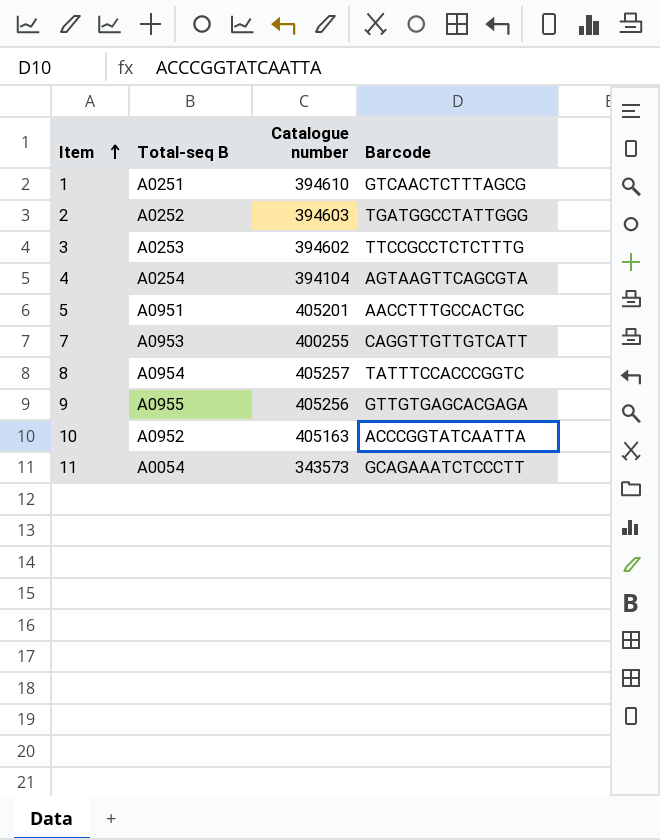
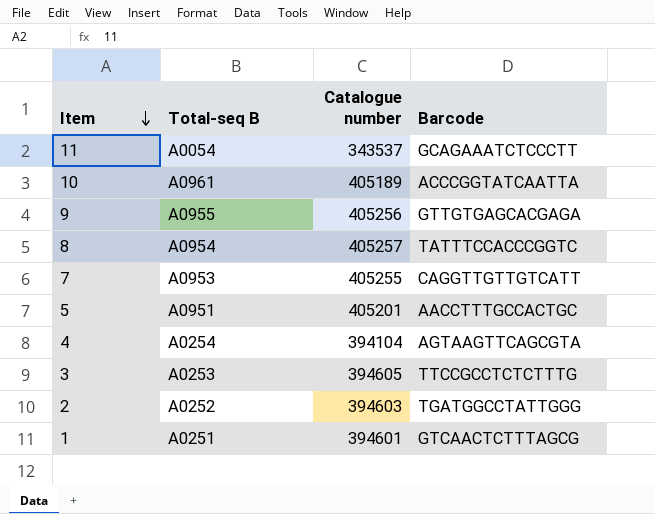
row order: Item ascending -> Item descending
11 | Catalogue number: 343573 -> 343537
10 | Total-seq B: A0952 -> A0961
10 | Catalogue number: 405163 -> 405189
7 | Catalogue number: 400255 -> 405255
3 | Catalogue number: 394602 -> 394605
1 | Catalogue number: 394610 -> 394601

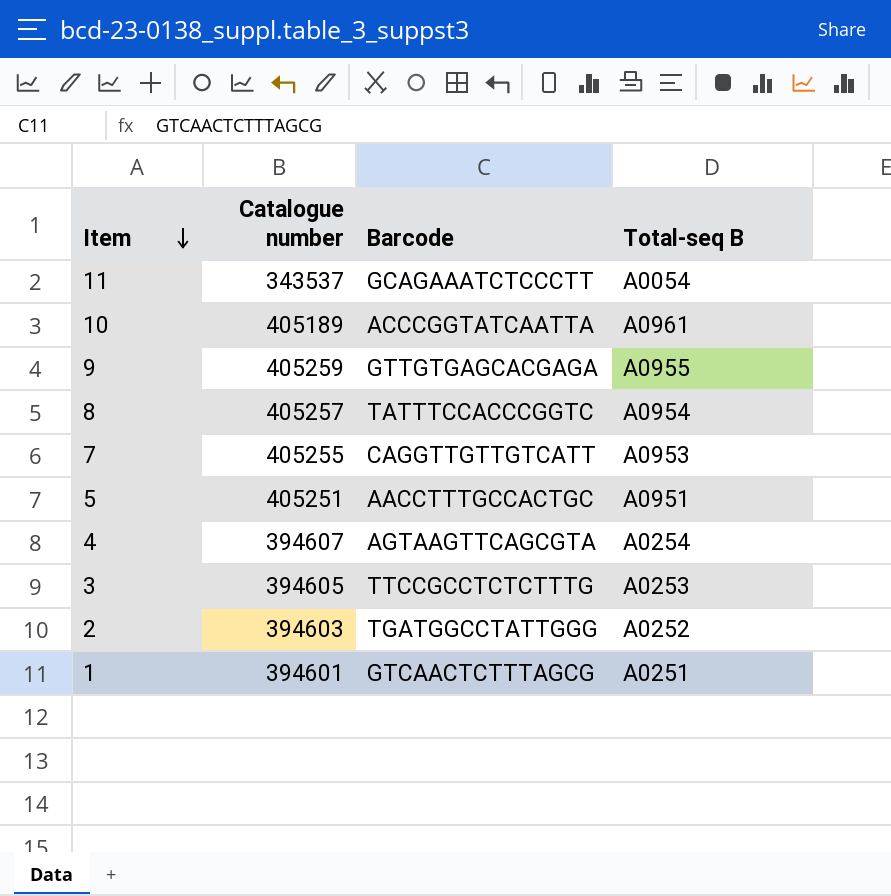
column Total-seq B | position: 2 -> 4
9 | Catalogue number: 405256 -> 405259
5 | Catalogue number: 405201 -> 405251
4 | Catalogue number: 394104 -> 394607

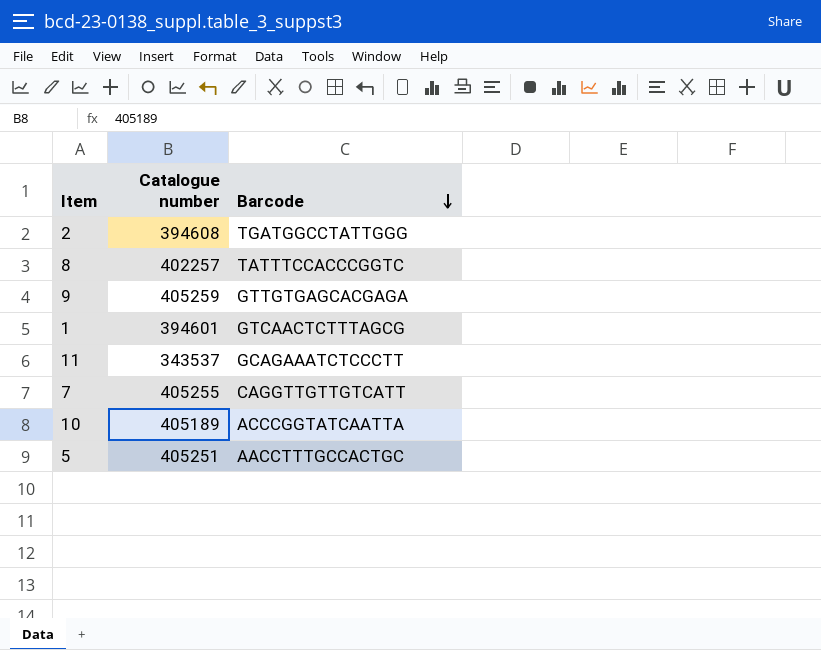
row order: Item descending -> Barcode descending
column Total-seq B | position: 4 -> none
row 4: 394607 | AGTAAGTTCAGCGTA | A0254 -> none
row 3: 394605 | TTCCGCCTCTCTTTG | A0253 -> none
2 | Catalogue number: 394603 -> 394608
8 | Catalogue number: 405257 -> 402257

